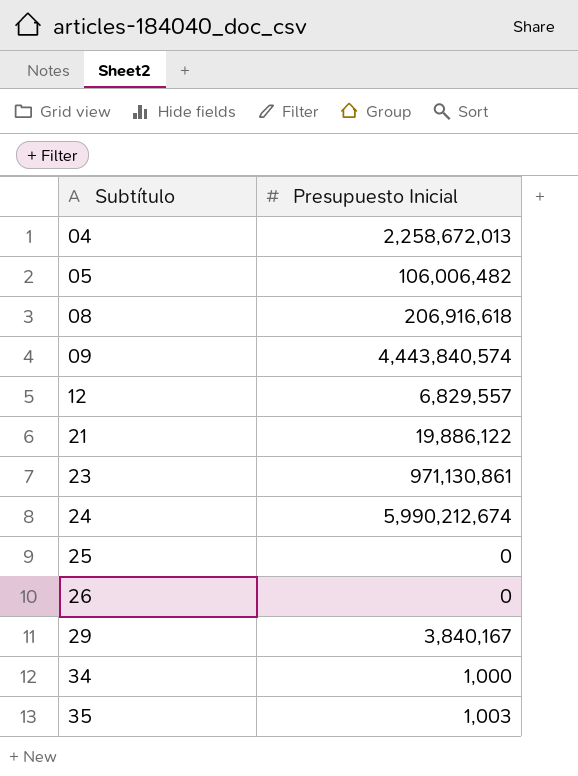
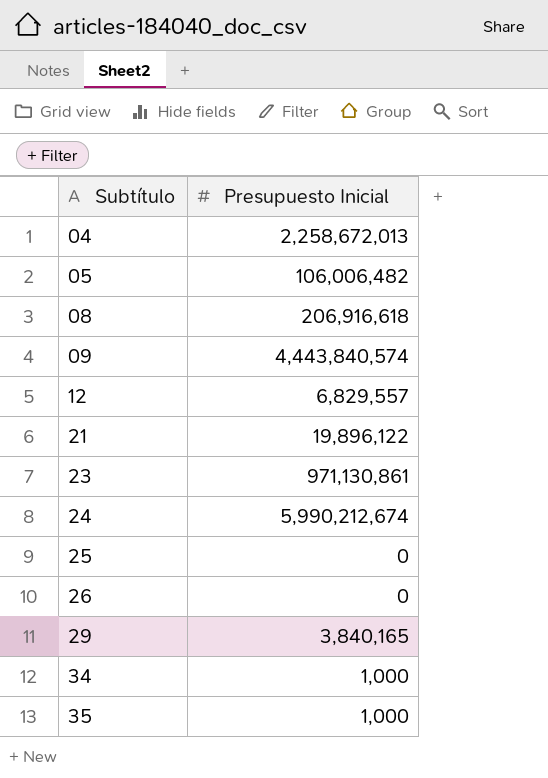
21 | Presupuesto Inicial: 19,886,122 -> 19,896,122
29 | Presupuesto Inicial: 3,840,167 -> 3,840,165
35 | Presupuesto Inicial: 1,003 -> 1,000

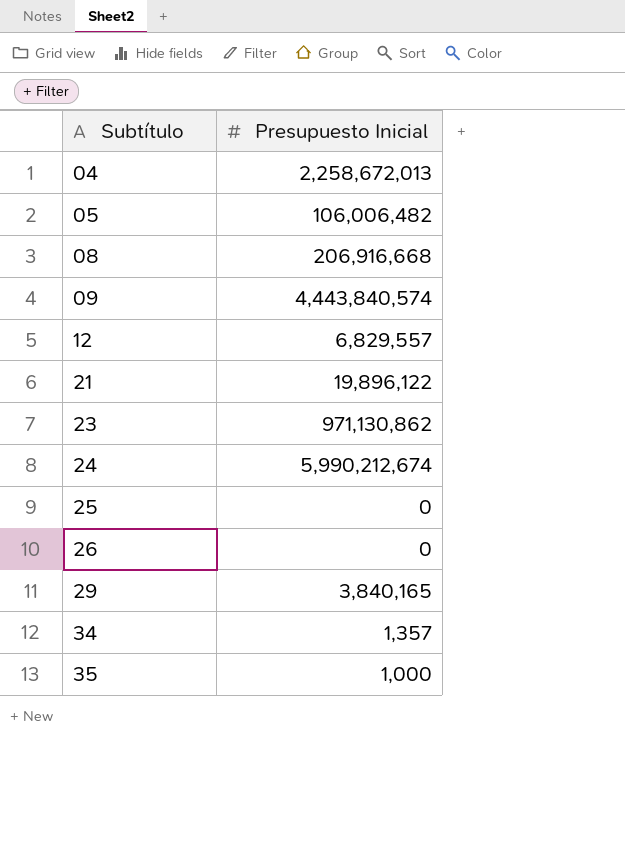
08 | Presupuesto Inicial: 206,916,618 -> 206,916,668
23 | Presupuesto Inicial: 971,130,861 -> 971,130,862
34 | Presupuesto Inicial: 1,000 -> 1,357

